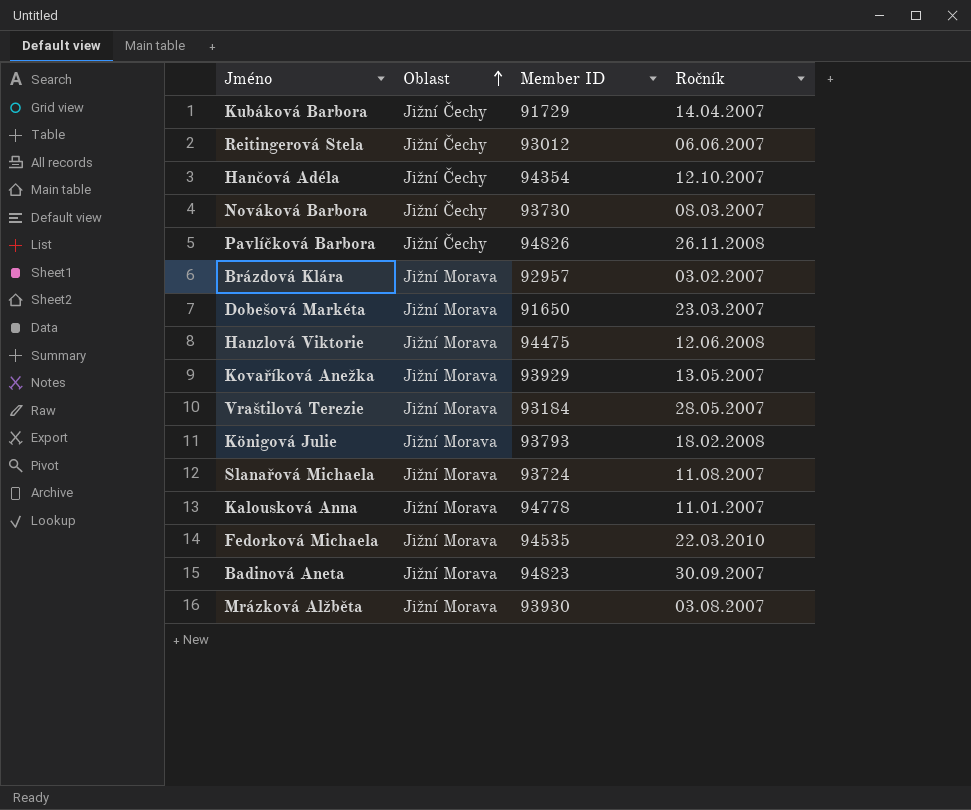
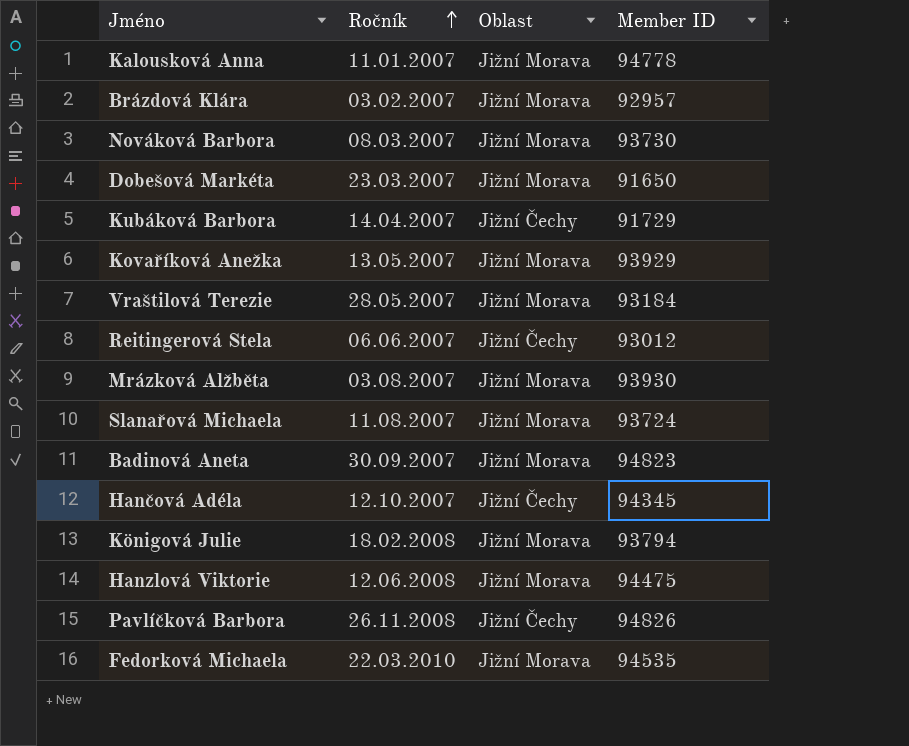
row order: Oblast ascending -> Ročník ascending
column Ročník | position: 4 -> 2
Nováková Barbora | Oblast: Jižní Čechy -> Jižní Morava
Hančová Adéla | Member ID: 94354 -> 94345
Königová Julie | Member ID: 93793 -> 93794

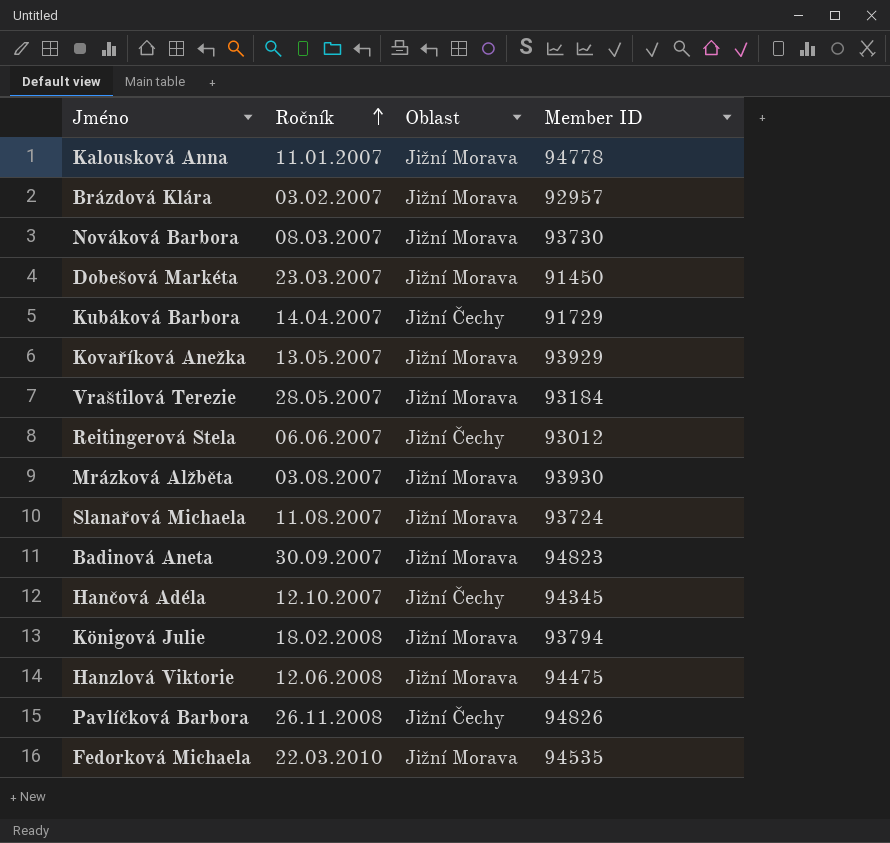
Dobešová Markéta | Member ID: 91650 -> 91450

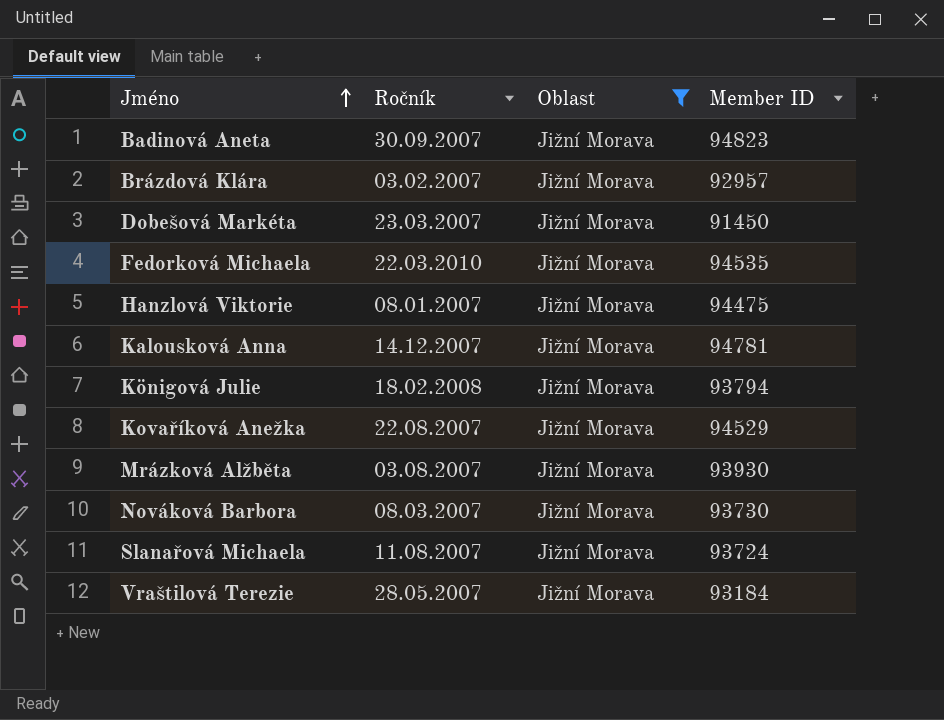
filter: none -> Oblast = Jižní Morava
row order: Ročník ascending -> Jméno ascending
Hanzlová Viktorie | Ročník: 12.06.2008 -> 08.01.2007
Kalousková Anna | Ročník: 11.01.2007 -> 14.12.2007
Kalousková Anna | Member ID: 94778 -> 94781
Kovaříková Anežka | Ročník: 13.05.2007 -> 22.08.2007
Kovaříková Anežka | Member ID: 93929 -> 94529

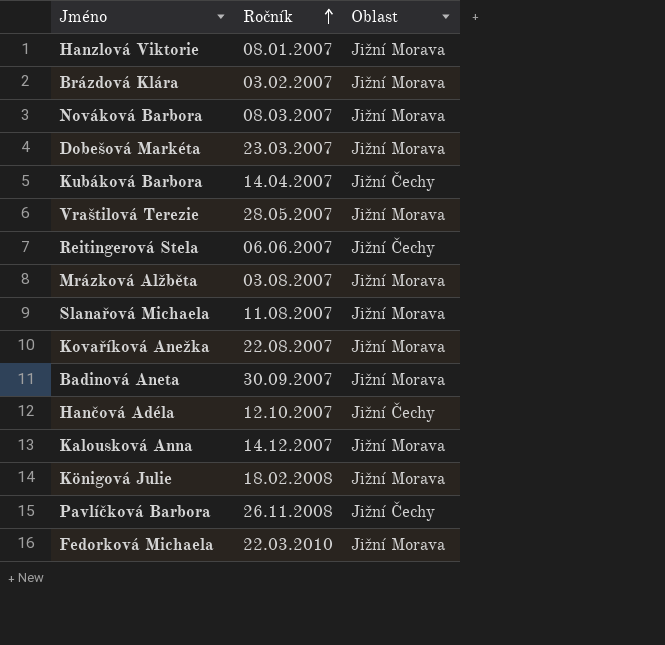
filter: Oblast = Jižní Morava -> none
row order: Jméno ascending -> Ročník ascending
column Member ID | position: 4 -> none

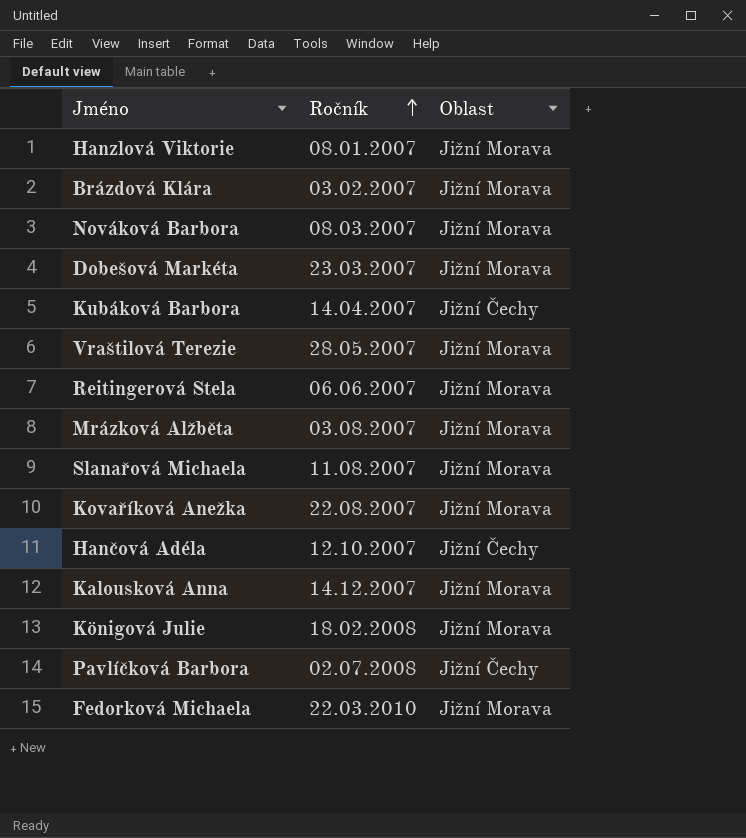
row Badinová Aneta: 30.09.2007 | Jižní Morava -> none
Reitingerová Stela | Oblast: Jižní Čechy -> Jižní Morava
Pavlíčková Barbora | Ročník: 26.11.2008 -> 02.07.2008

